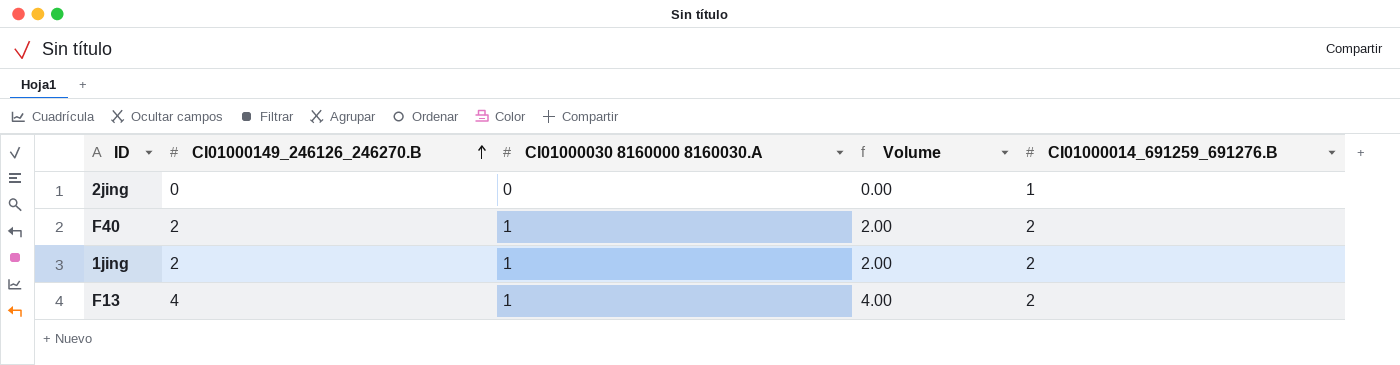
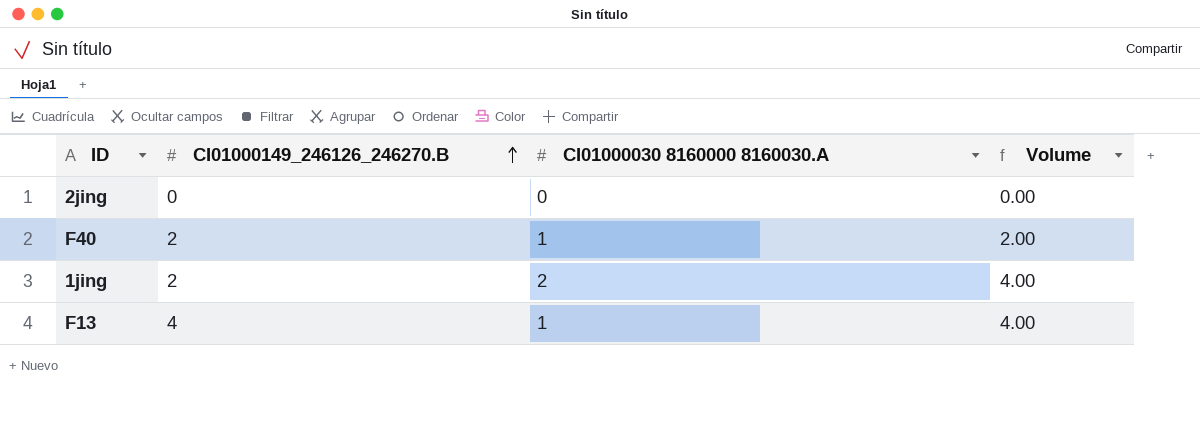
column CI01000014_691259_691276.B | position: 5 -> none
1jing | CI01000030 8160000 8160030.A: 1 -> 2
1jing | Volume: 2.00 -> 4.00

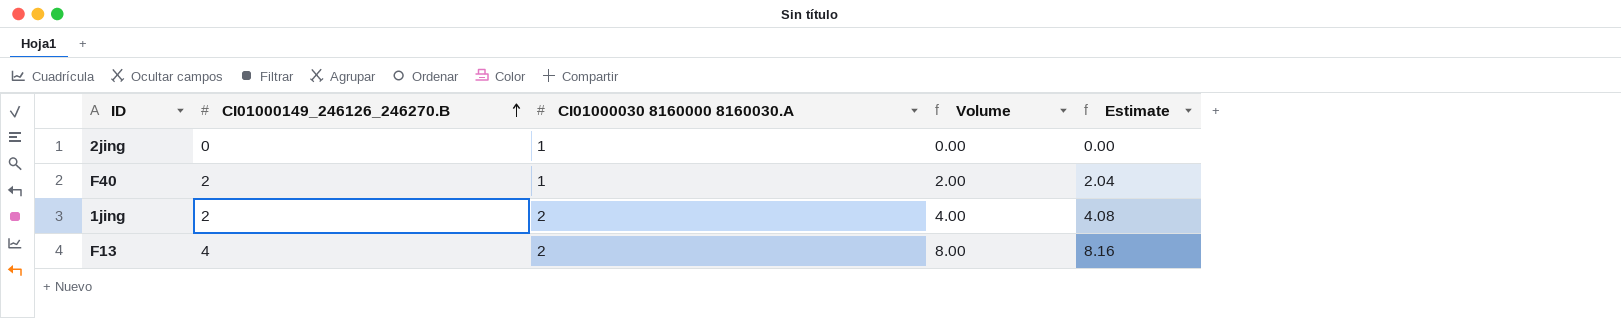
column Estimate | formula: none -> [Volume] * 1.02
2jing | CI01000030 8160000 8160030.A: 0 -> 1
F13 | CI01000030 8160000 8160030.A: 1 -> 2
F13 | Volume: 4.00 -> 8.00

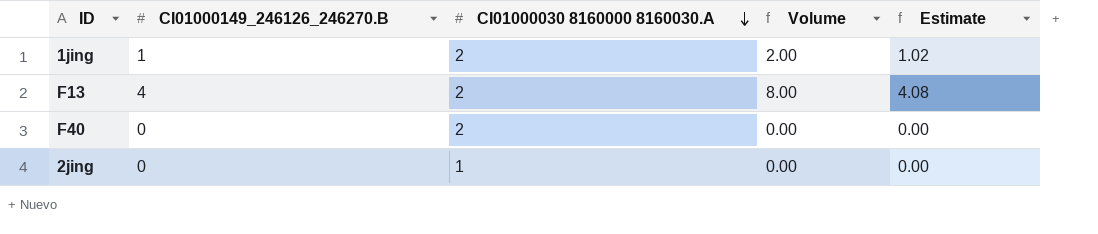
row order: CI01000149_246126_246270.B ascending -> CI01000030 8160000 8160030.A descending
column Estimate | formula: [Volume] * 1.02 -> [CI01000149_246126_246270.B] * 1.02
1jing | CI01000149_246126_246270.B: 2 -> 1
1jing | Volume: 4.00 -> 2.00
F40 | CI01000149_246126_246270.B: 2 -> 0
F40 | CI01000030 8160000 8160030.A: 1 -> 2
F40 | Volume: 2.00 -> 0.00

